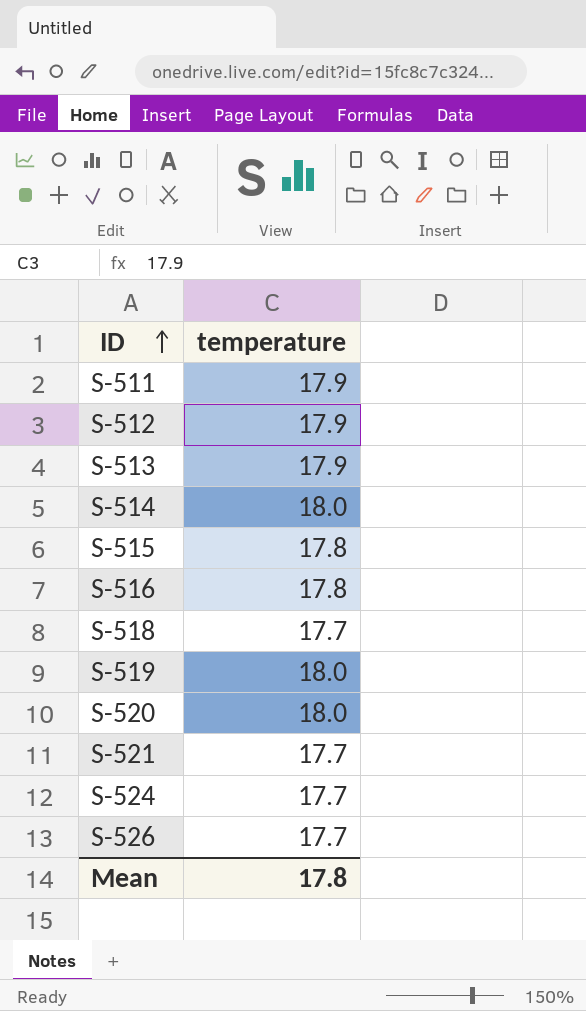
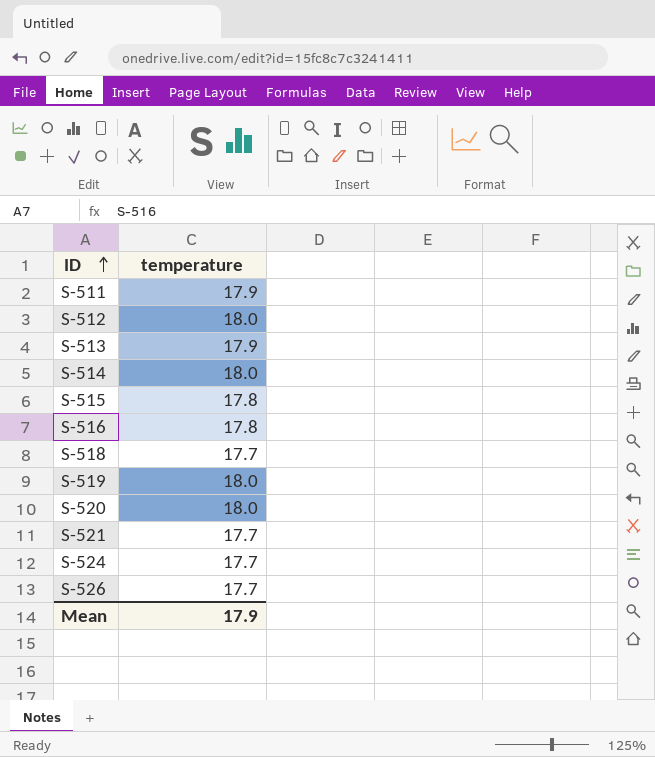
S-512 | temperature: 17.9 -> 18.0
Mean | temperature: 17.8 -> 17.9

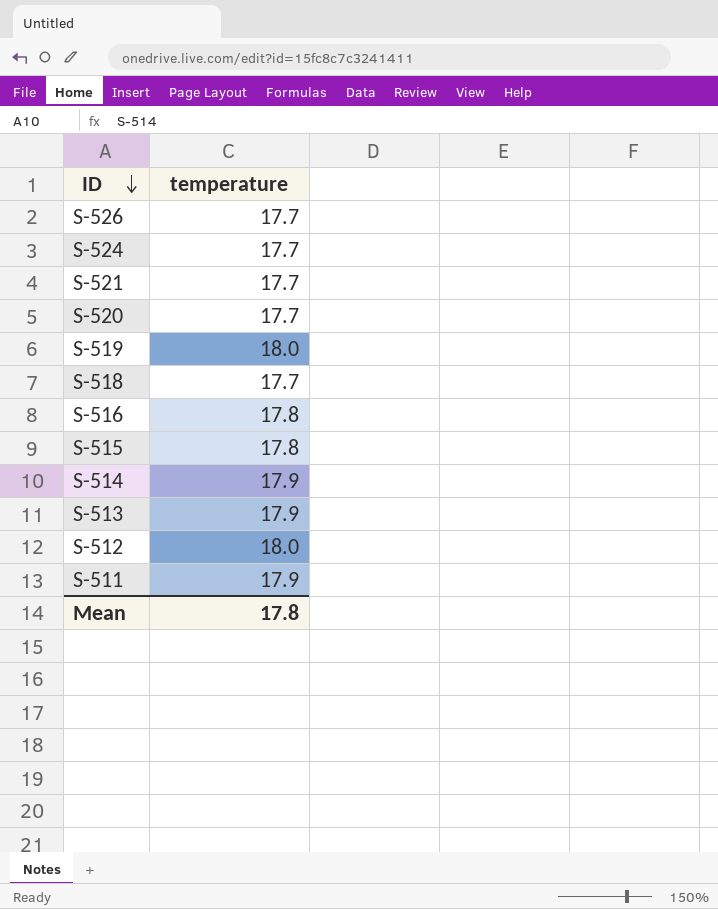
row order: ID ascending -> ID descending
S-520 | temperature: 18.0 -> 17.7
S-514 | temperature: 18.0 -> 17.9
Mean | temperature: 17.9 -> 17.8

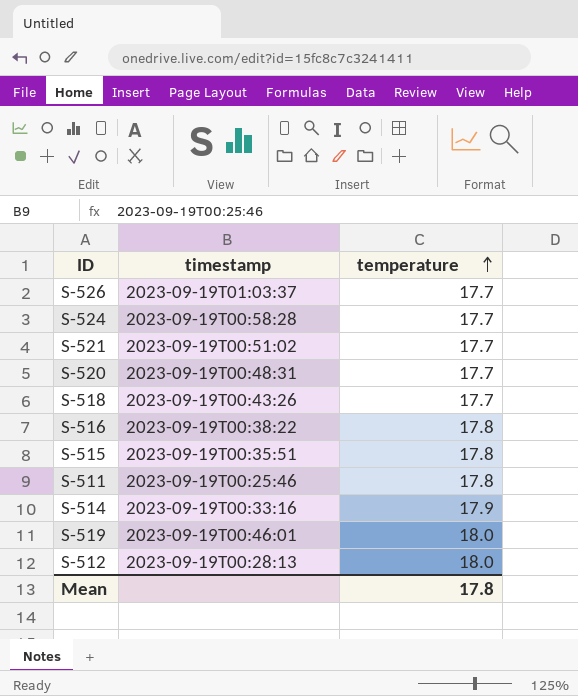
row order: ID descending -> temperature ascending
column timestamp | position: none -> 2
row S-513: 17.9 -> none
S-511 | temperature: 17.9 -> 17.8

